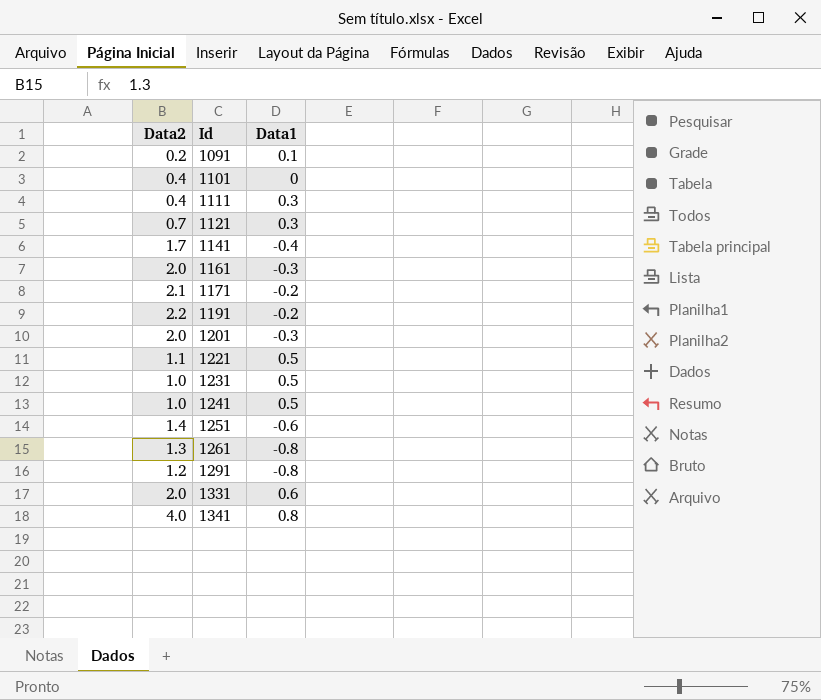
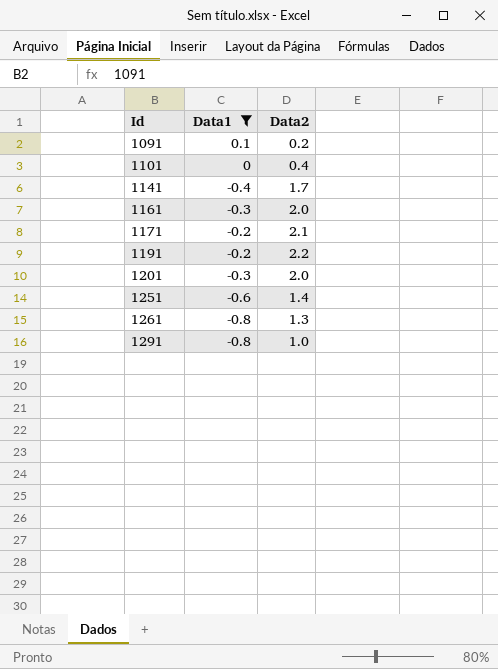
filter: none -> Data1 <= 0.1
column Data2 | position: 1 -> 3
1291 | Data2: 1.2 -> 1.0

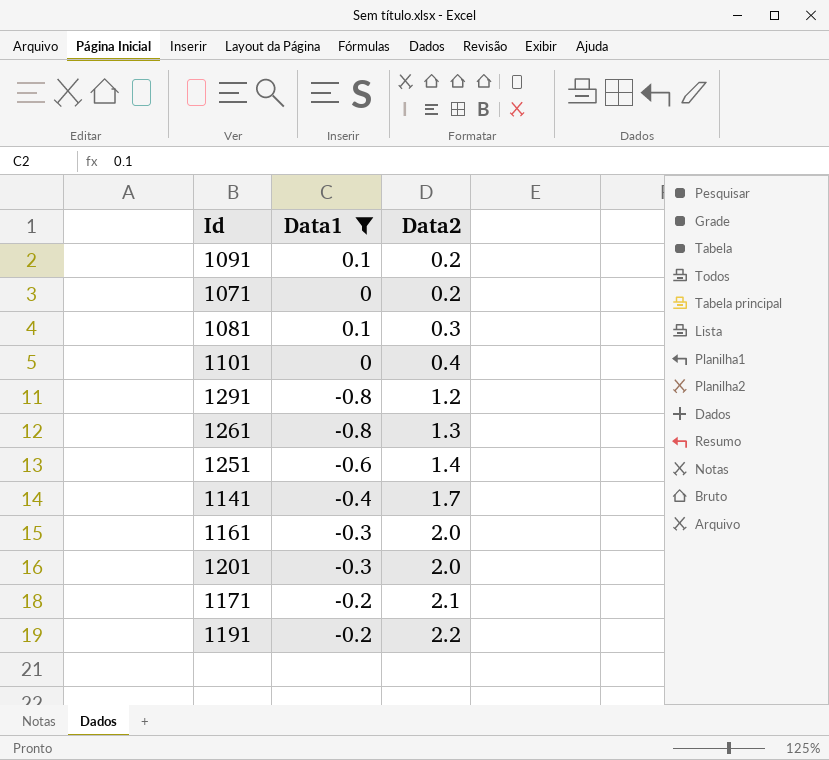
row order: Id ascending -> Data2 ascending
row 1071: none -> 0 | 0.2
row 1081: none -> 0.1 | 0.3
1291 | Data2: 1.0 -> 1.2

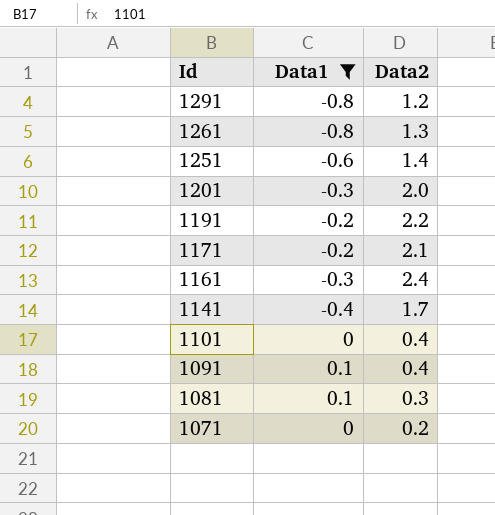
row order: Data2 ascending -> Id descending
1161 | Data2: 2.0 -> 2.4
1091 | Data2: 0.2 -> 0.4

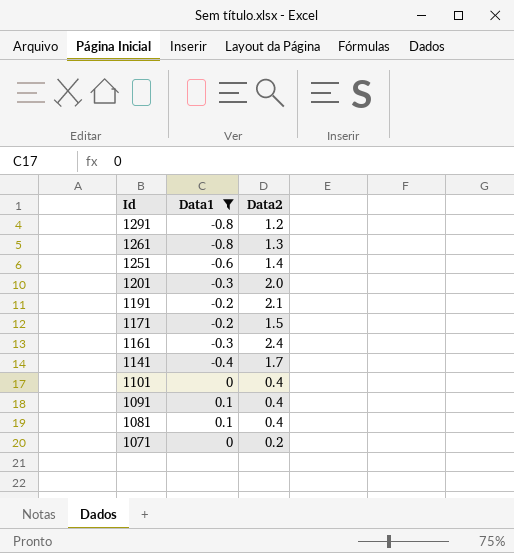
1191 | Data2: 2.2 -> 2.1
1171 | Data2: 2.1 -> 1.5
1081 | Data2: 0.3 -> 0.4

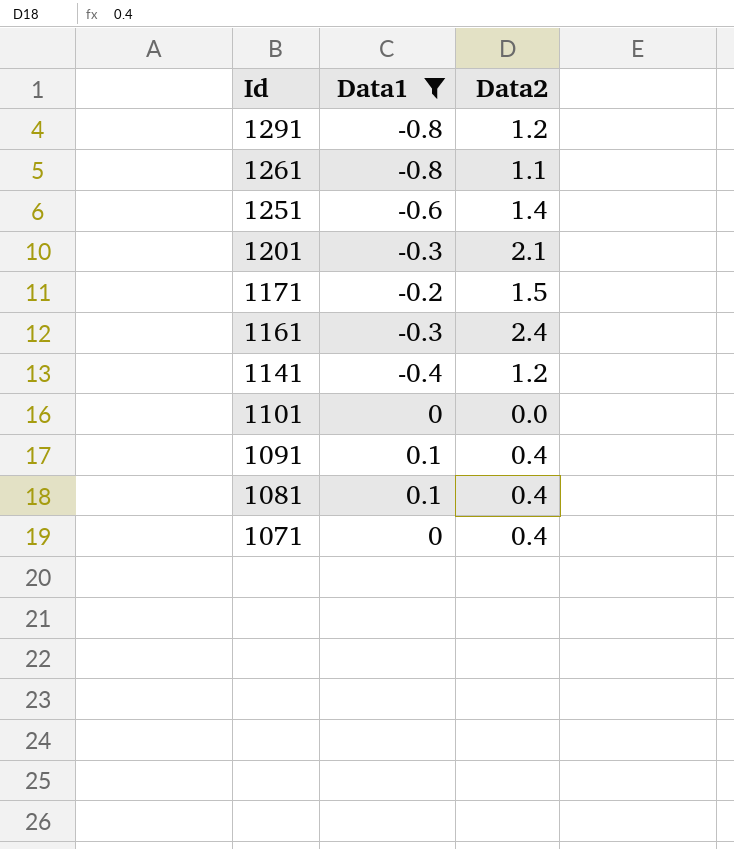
row 1191: -0.2 | 2.1 -> none
1261 | Data2: 1.3 -> 1.1
1201 | Data2: 2.0 -> 2.1
1141 | Data2: 1.7 -> 1.2
1101 | Data2: 0.4 -> 0.0
1071 | Data2: 0.2 -> 0.4

